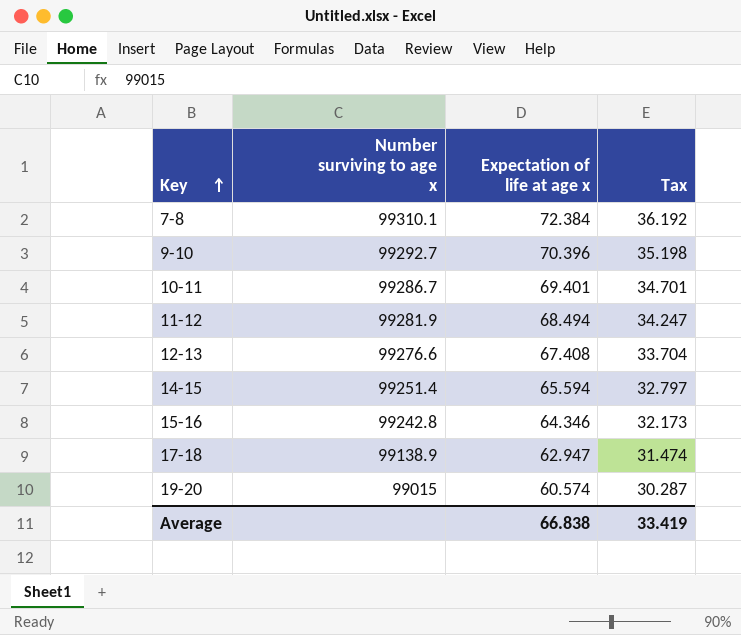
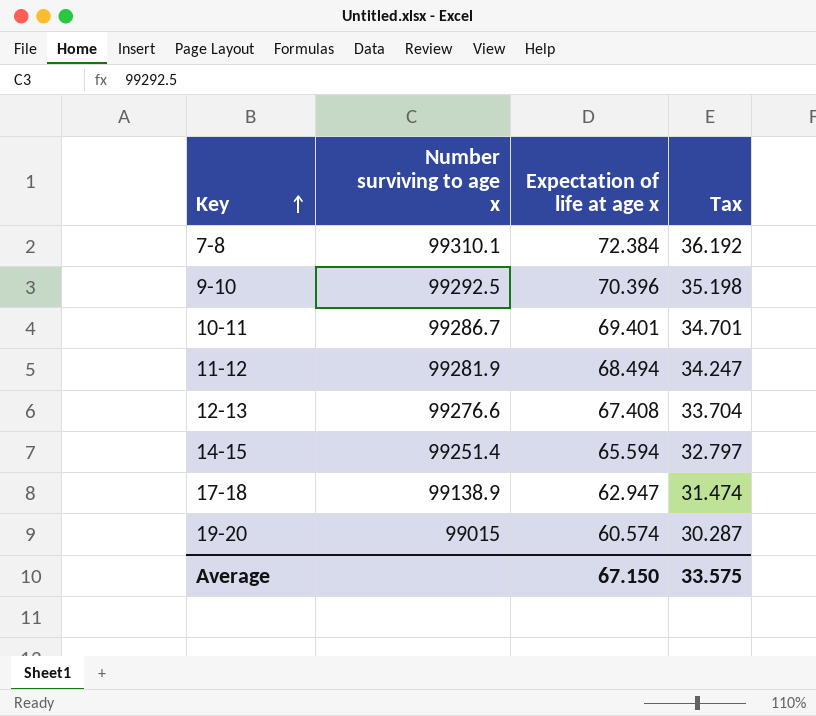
row 15-16: 99242.8 | 64.346 | 32.173 -> none
9-10 | Number surviving to age x: 99292.7 -> 99292.5
Average | Expectation of life at age x: 66.838 -> 67.150
Average | Tax: 33.419 -> 33.575

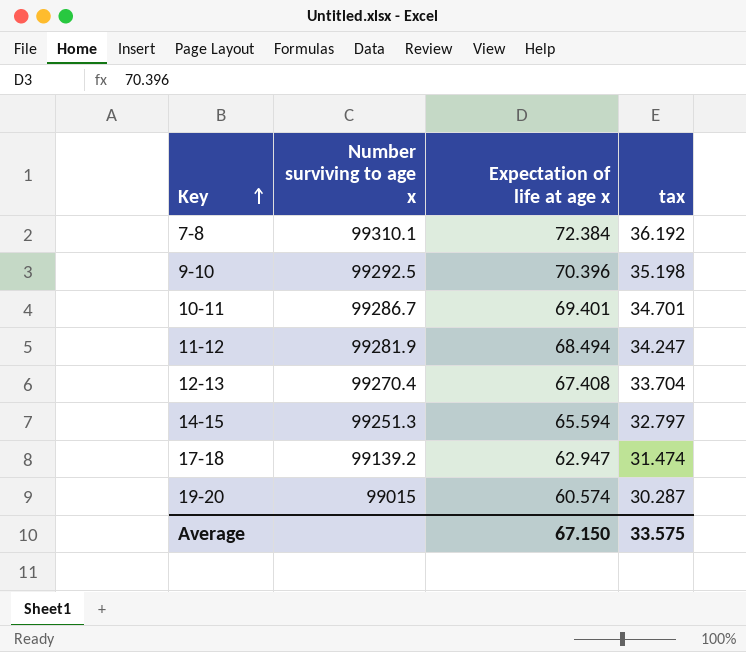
column name: Tax -> tax
12-13 | Number surviving to age x: 99276.6 -> 99270.4
14-15 | Number surviving to age x: 99251.4 -> 99251.3
17-18 | Number surviving to age x: 99138.9 -> 99139.2

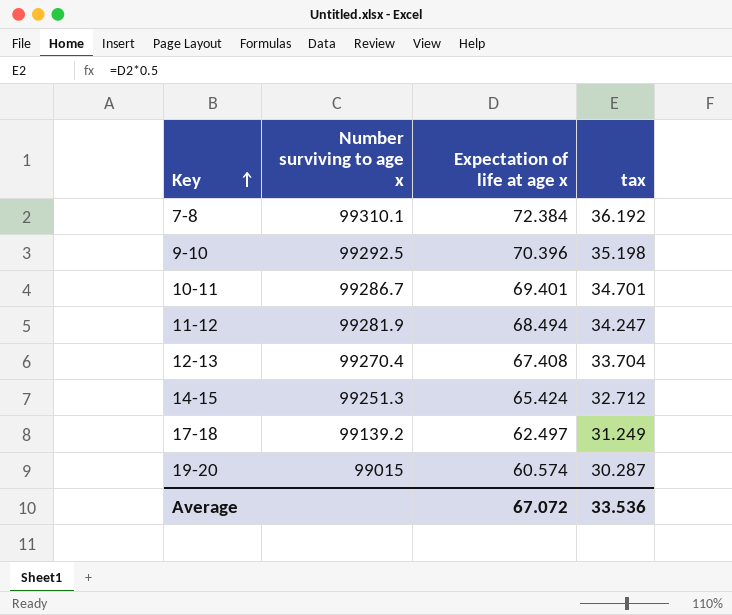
14-15 | Expectation of life at age x: 65.594 -> 65.424
14-15 | tax: 32.797 -> 32.712
17-18 | Expectation of life at age x: 62.947 -> 62.497
17-18 | tax: 31.474 -> 31.249
Average | Expectation of life at age x: 67.150 -> 67.072
Average | tax: 33.575 -> 33.536

